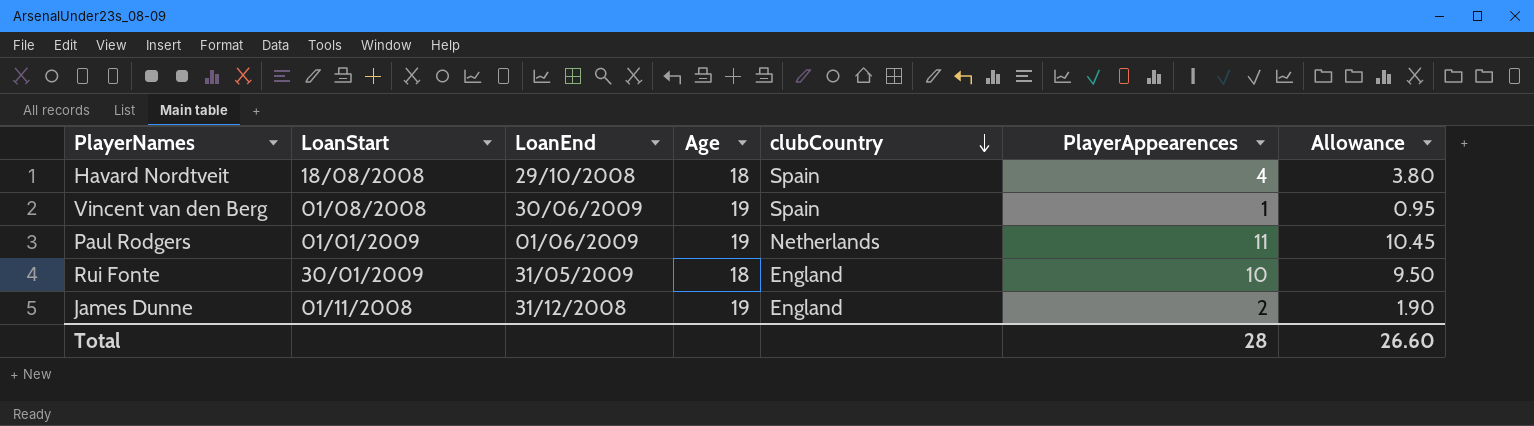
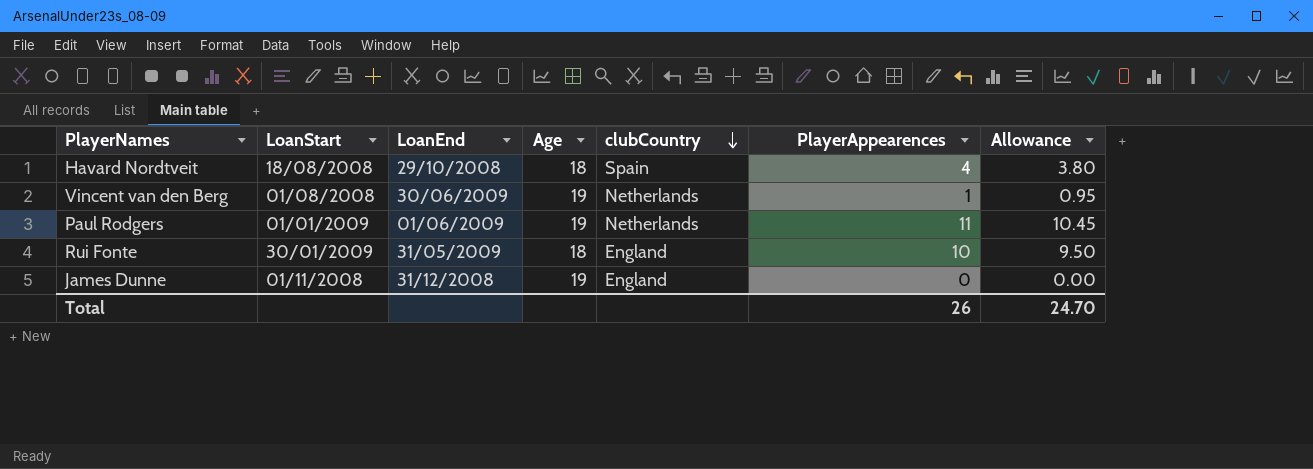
Vincent van den Berg | clubCountry: Spain -> Netherlands
James Dunne | PlayerAppearences: 2 -> 0
James Dunne | Allowance: 1.90 -> 0.00
Total | PlayerAppearences: 28 -> 26
Total | Allowance: 26.60 -> 24.70

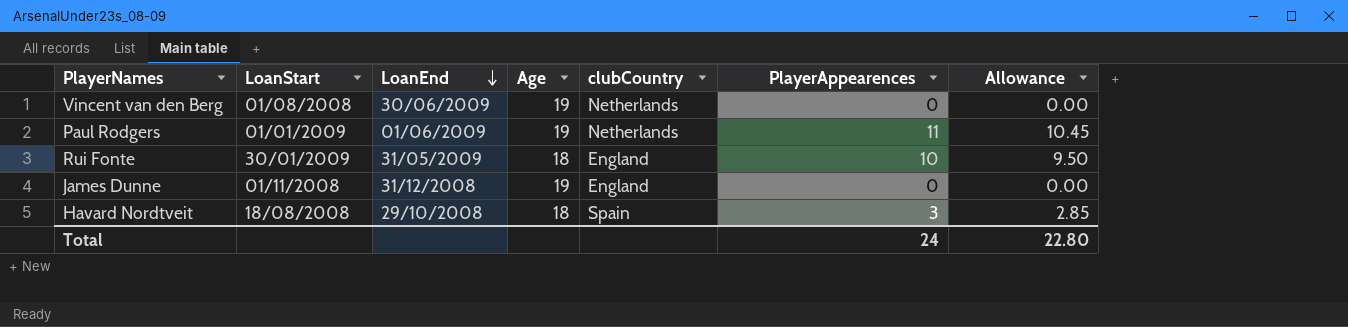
row order: clubCountry descending -> LoanEnd descending
Vincent van den Berg | PlayerAppearences: 1 -> 0
Vincent van den Berg | Allowance: 0.95 -> 0.00
Havard Nordtveit | PlayerAppearences: 4 -> 3
Havard Nordtveit | Allowance: 3.80 -> 2.85
Total | PlayerAppearences: 26 -> 24
Total | Allowance: 24.70 -> 22.80

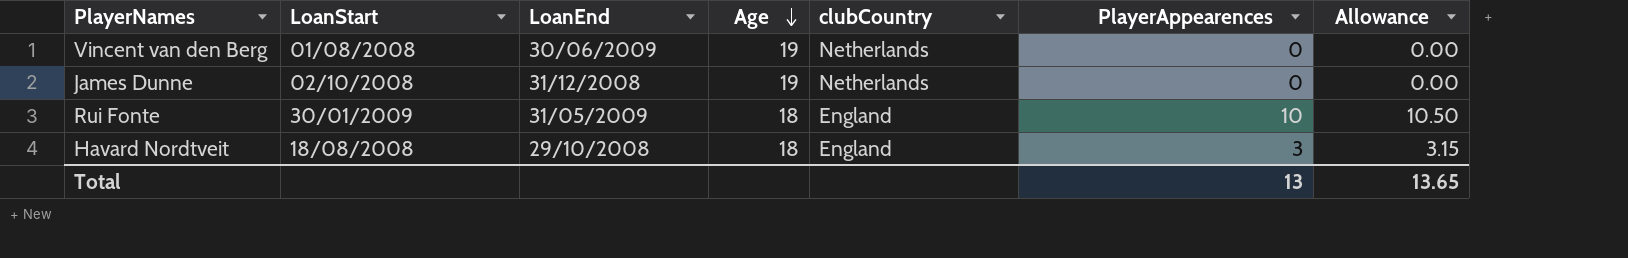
row order: LoanEnd descending -> Age descending
column Allowance | formula: [PlayerAppearences] * 0.95 -> [PlayerAppearences] * 1.05
row Paul Rodgers: 01/01/2009 | 01/06/2009 | 19 | Netherlands | 11 | 10.45 -> none
James Dunne | LoanStart: 01/11/2008 -> 02/10/2008
James Dunne | clubCountry: England -> Netherlands
Havard Nordtveit | clubCountry: Spain -> England
Total | PlayerAppearences: 24 -> 13
Total | Allowance: 22.80 -> 13.65

